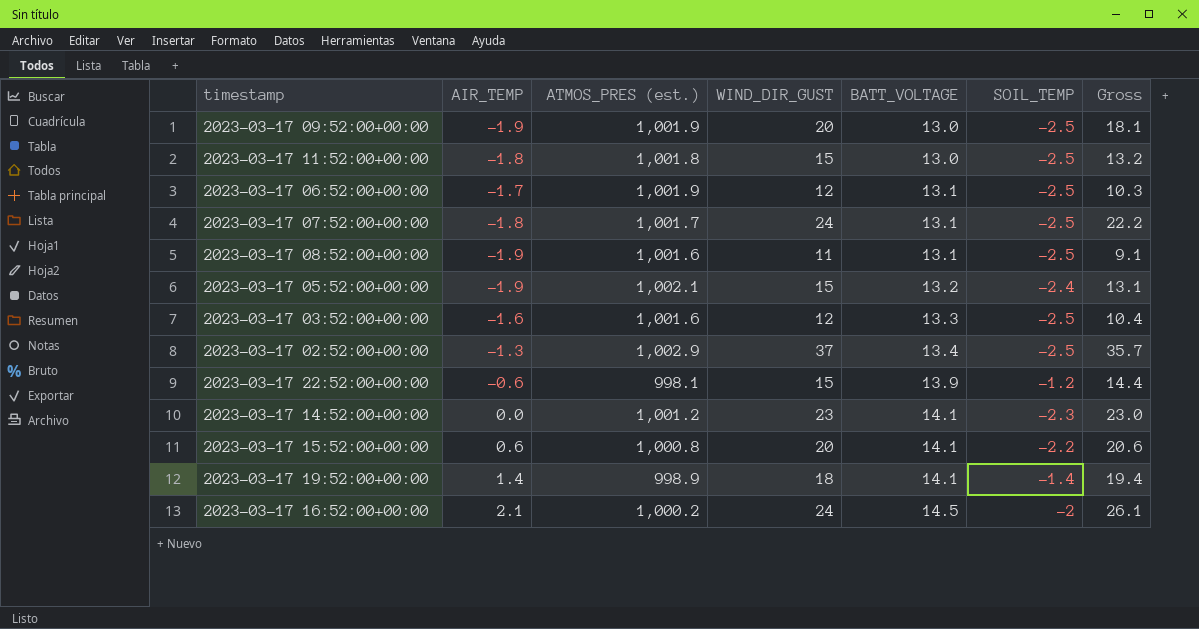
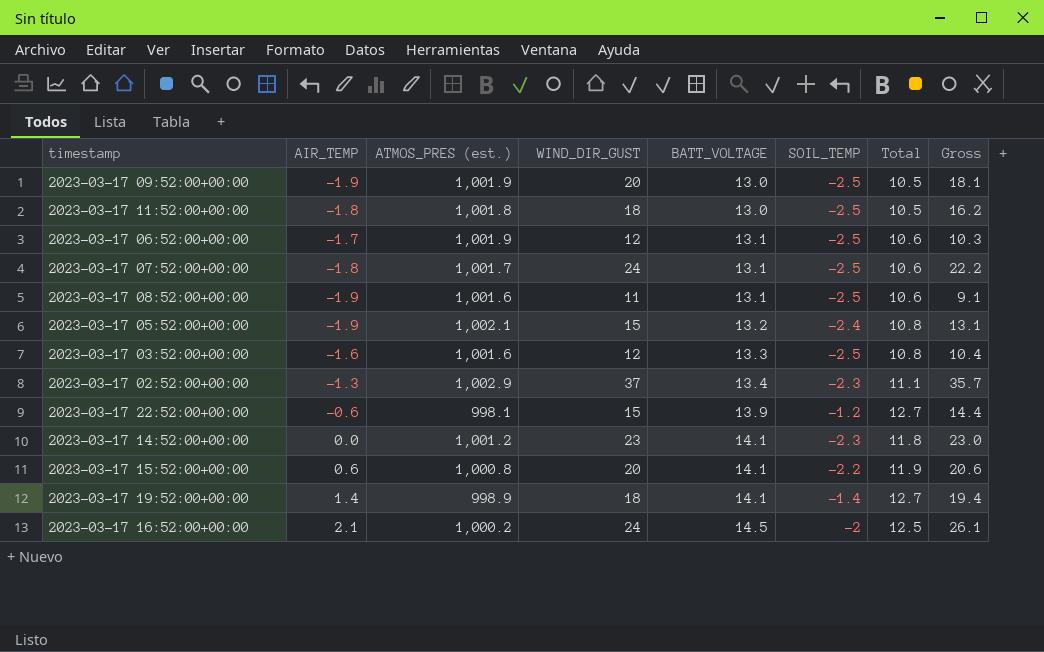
column Total | formula: none -> [BATT_VOLTAGE] + [SOIL_TEMP]
2023-03-17 11:52:00+00:00 | WIND_DIR_GUST: 15 -> 18
2023-03-17 11:52:00+00:00 | Gross: 13.2 -> 16.2
2023-03-17 02:52:00+00:00 | SOIL_TEMP: -2.5 -> -2.3

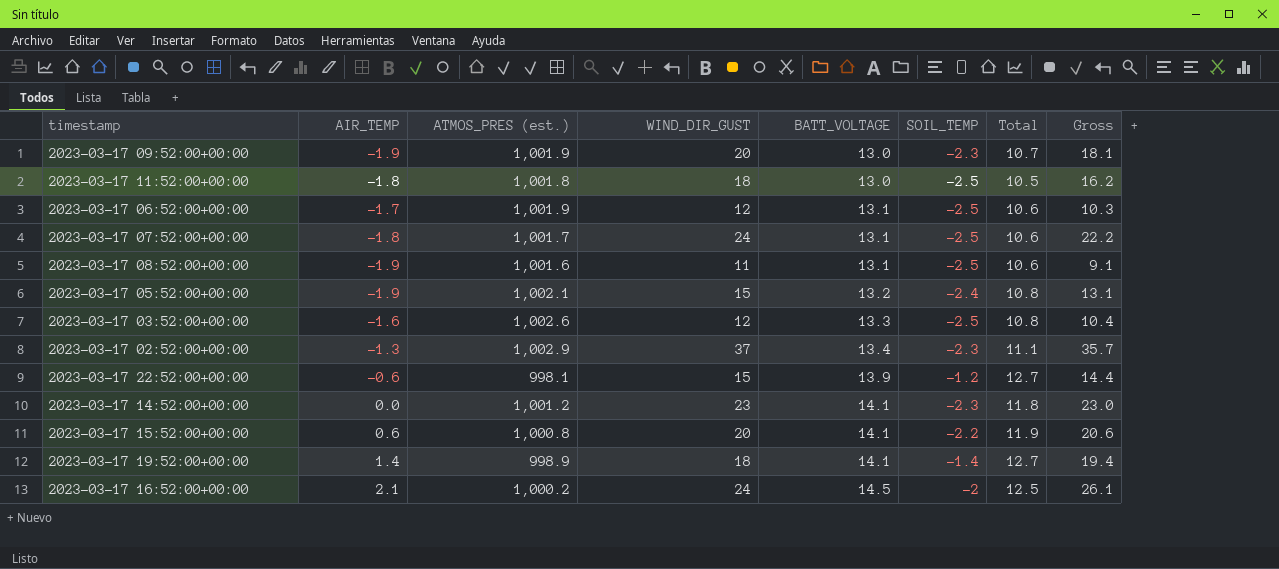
2023-03-17 09:52:00+00:00 | SOIL_TEMP: -2.5 -> -2.3
2023-03-17 09:52:00+00:00 | Total: 10.5 -> 10.7
2023-03-17 03:52:00+00:00 | ATMOS_PRES (est.): 1,001.6 -> 1,002.6

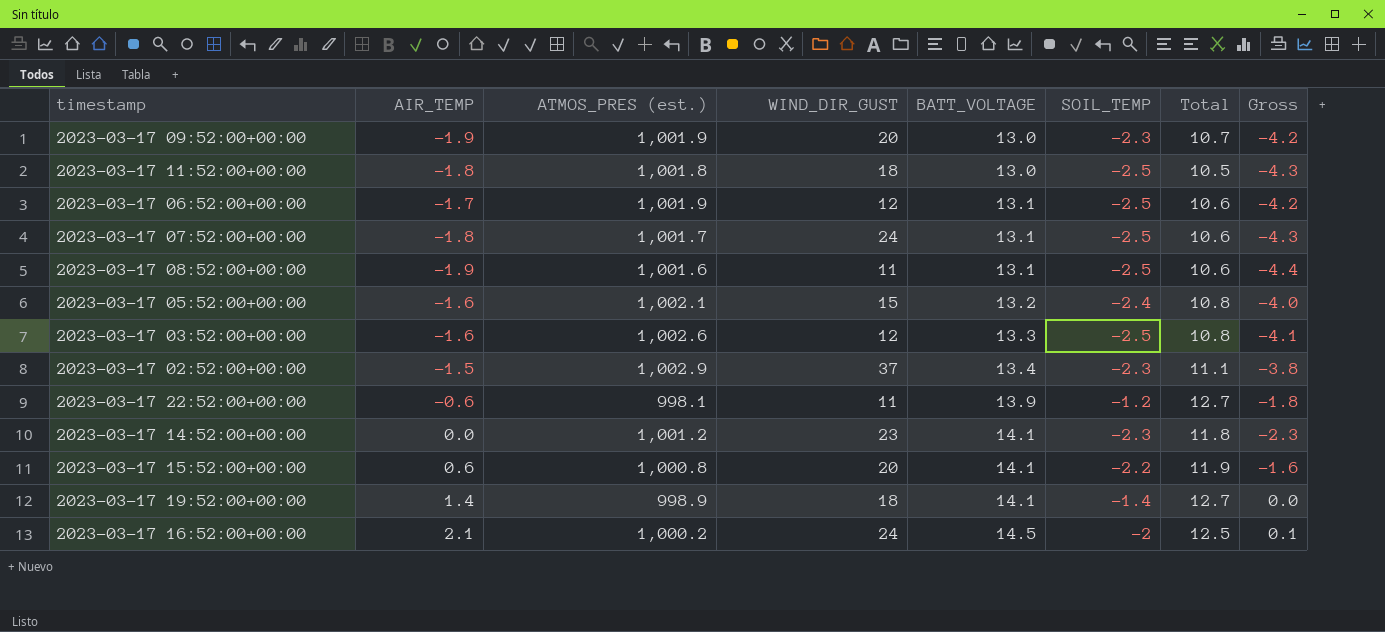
column Gross | formula: [AIR_TEMP] + [WIND_DIR_GUST] -> [AIR_TEMP] + [SOIL_TEMP]
2023-03-17 05:52:00+00:00 | AIR_TEMP: -1.9 -> -1.6
2023-03-17 02:52:00+00:00 | AIR_TEMP: -1.3 -> -1.5
2023-03-17 22:52:00+00:00 | WIND_DIR_GUST: 15 -> 11

